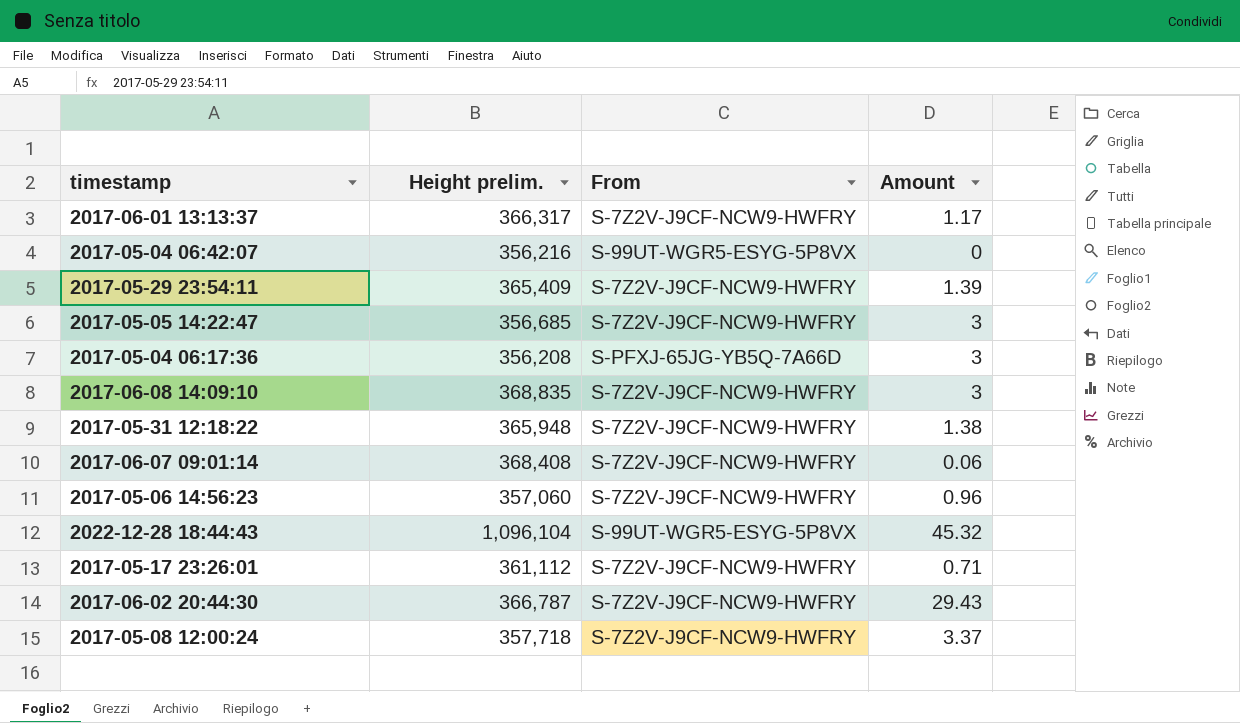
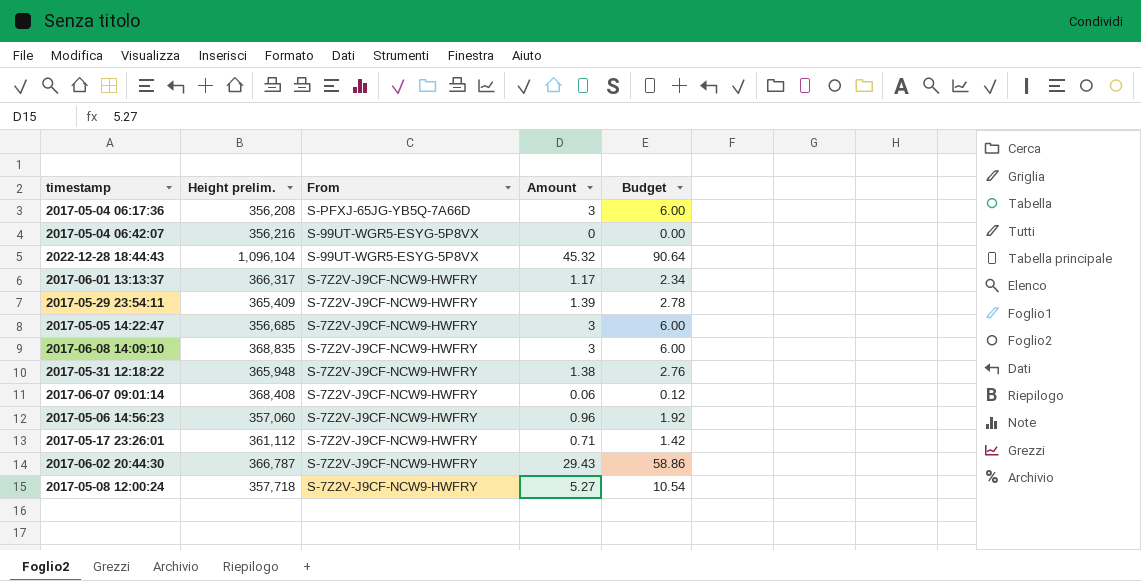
row order: none -> From descending
column Budget | formula: none -> [Amount] * 2
2017-05-08 12:00:24 | Amount: 3.37 -> 5.27

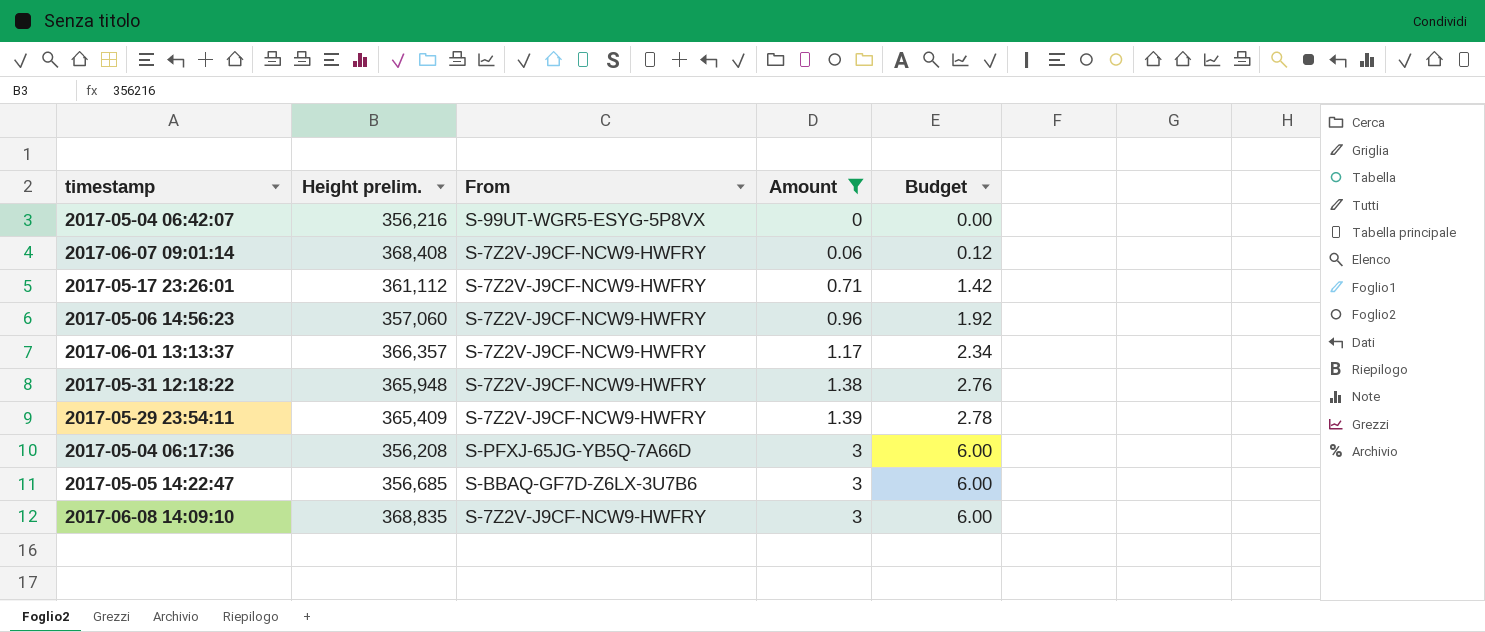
filter: none -> Amount <= 3
row order: From descending -> Amount ascending
2017-06-01 13:13:37 | Height prelim.: 366,317 -> 366,357
2017-05-05 14:22:47 | From: S-7Z2V-J9CF-NCW9-HWFRY -> S-BBAQ-GF7D-Z6LX-3U7B6

